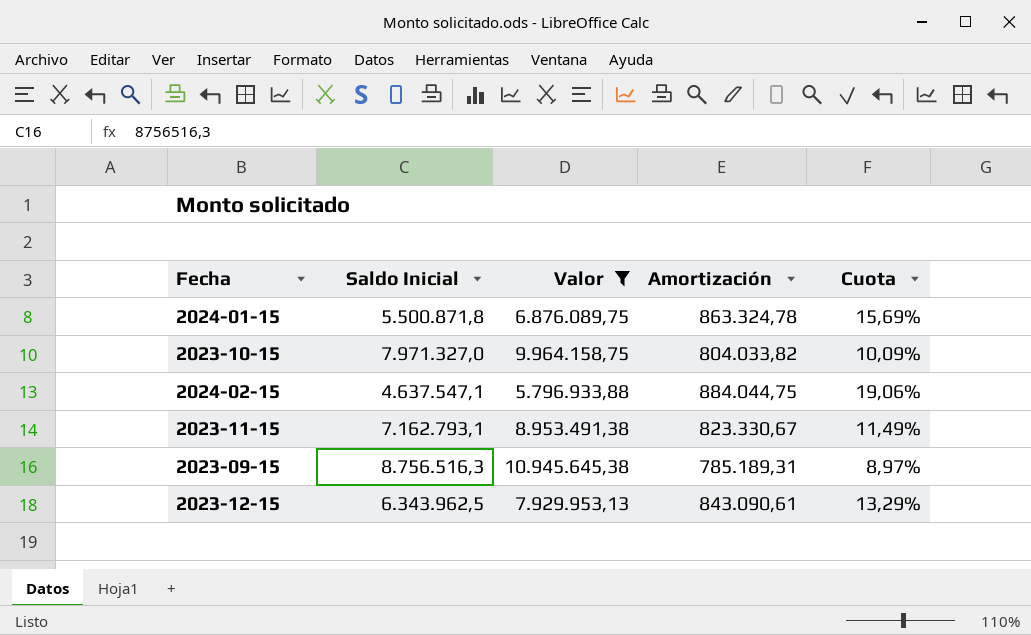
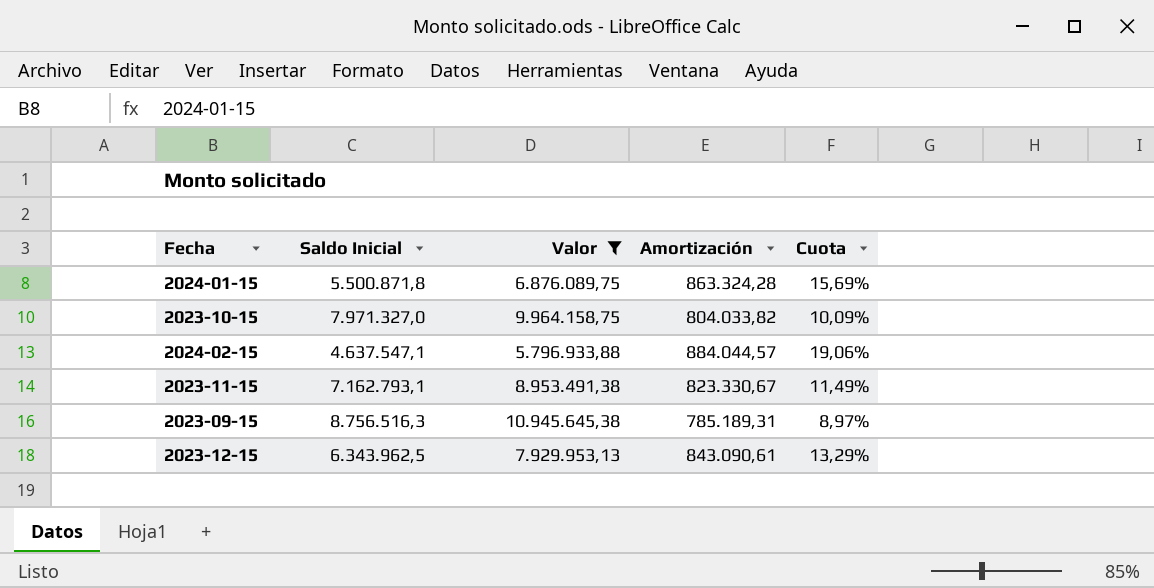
2024-01-15 | Amortización: 863.324,78 -> 863.324,28
2024-02-15 | Amortización: 884.044,75 -> 884.044,57

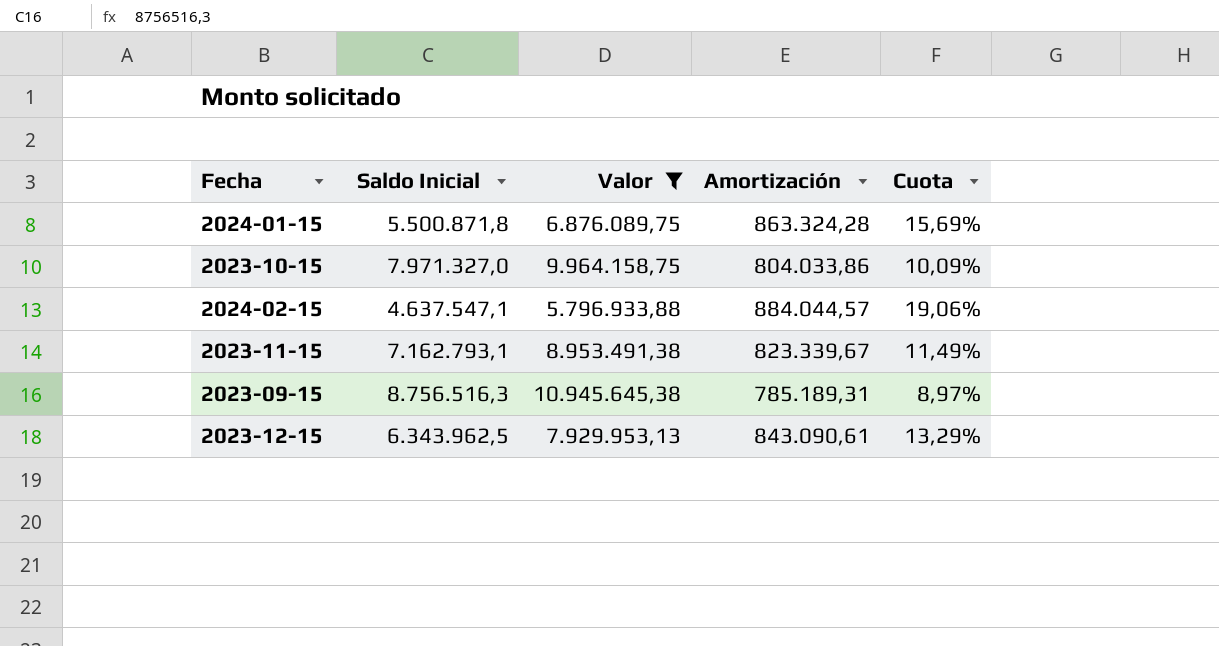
2023-10-15 | Amortización: 804.033,82 -> 804.033,86
2023-11-15 | Amortización: 823.330,67 -> 823.339,67

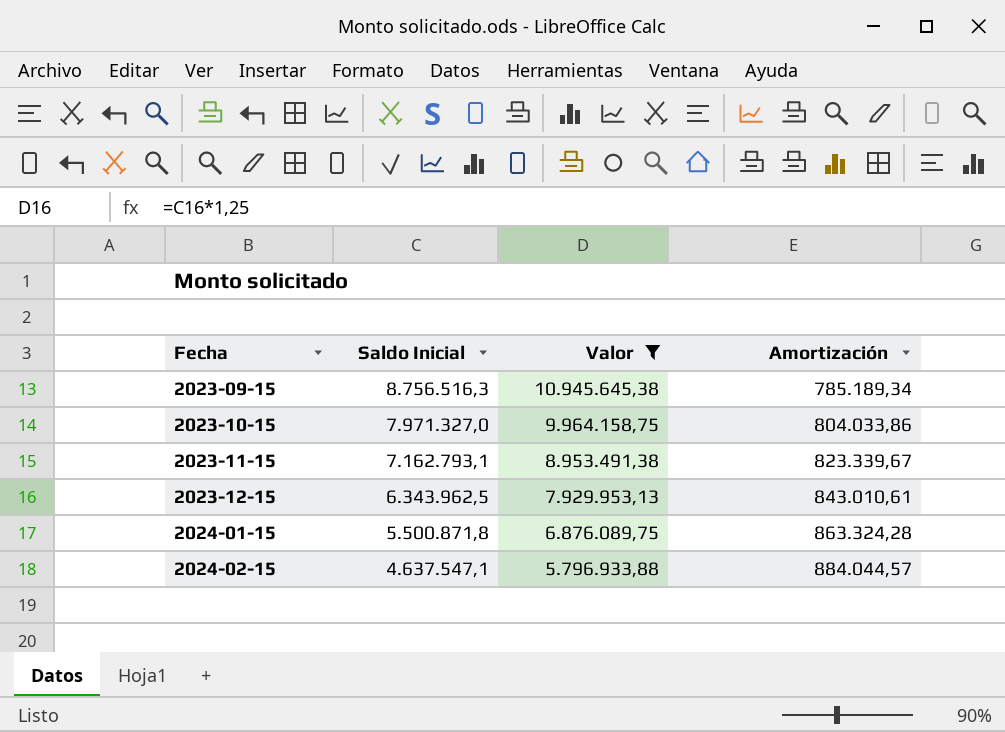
row order: none -> Fecha ascending
column Cuota | formula: [Amortización] / [Saldo Inicial] -> none
2023-09-15 | Amortización: 785.189,31 -> 785.189,34
2023-12-15 | Amortización: 843.090,61 -> 843.010,61

